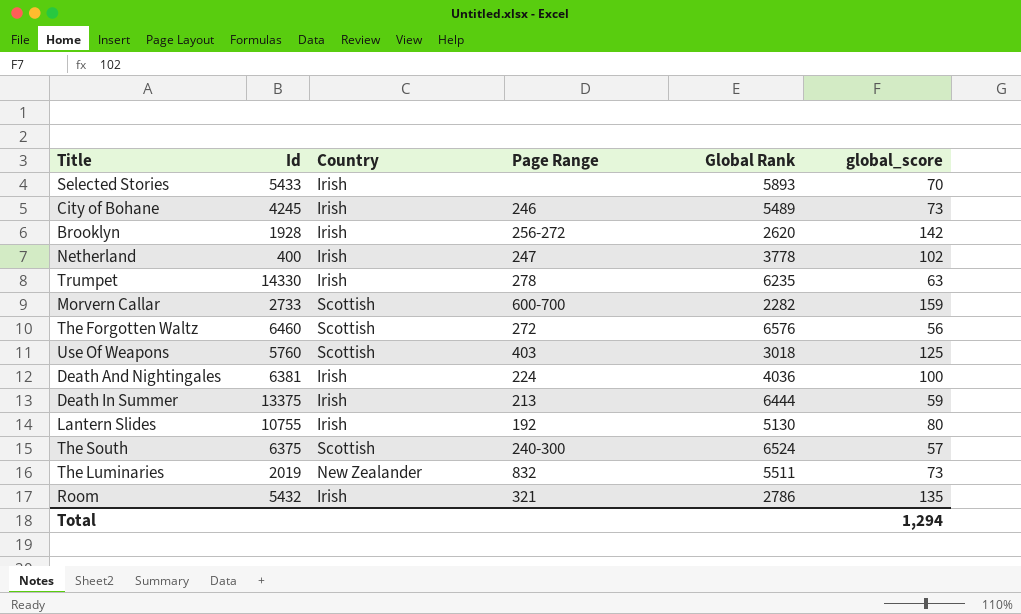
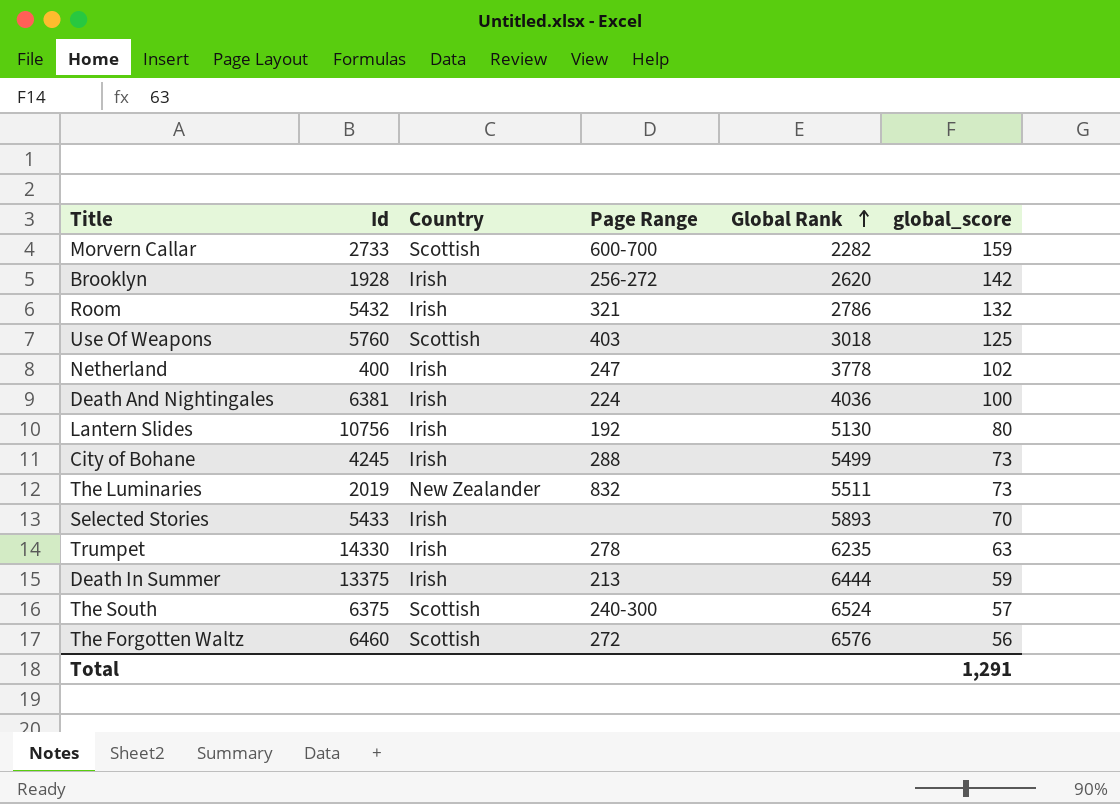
row order: none -> Global Rank ascending
Room | global_score: 135 -> 132
Lantern Slides | Id: 10755 -> 10756
City of Bohane | Page Range: 246 -> 288
City of Bohane | Global Rank: 5489 -> 5499
Total | global_score: 1,294 -> 1,291

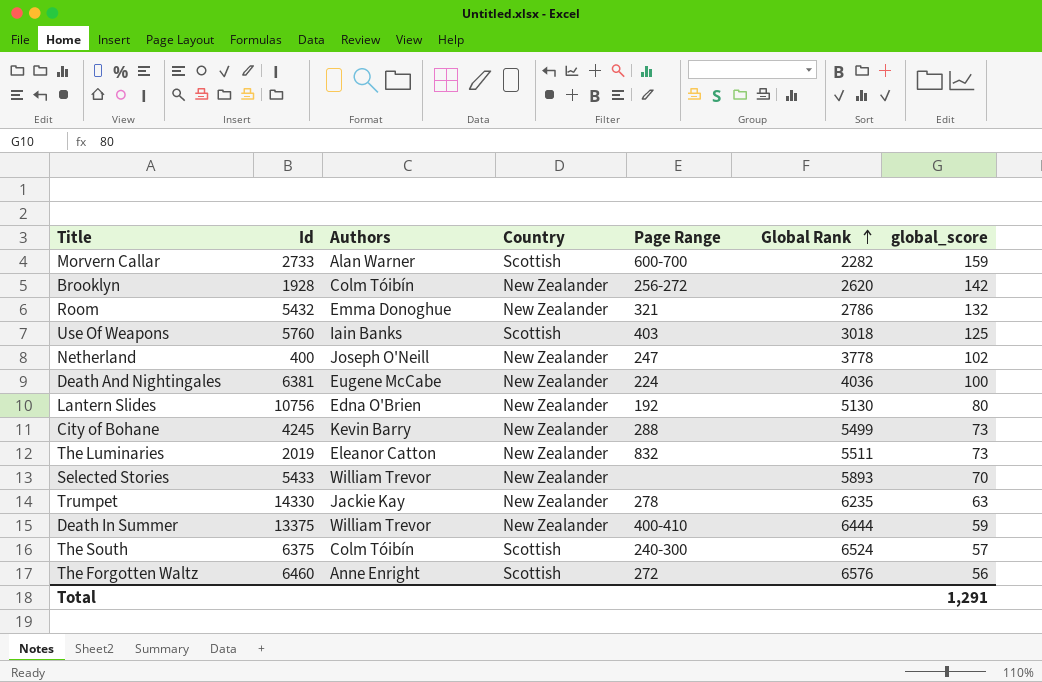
column Authors | position: none -> 3
Brooklyn | Country: Irish -> New Zealander
Room | Country: Irish -> New Zealander
Netherland | Country: Irish -> New Zealander
Death And Nightingales | Country: Irish -> New Zealander
Lantern Slides | Country: Irish -> New Zealander
City of Bohane | Country: Irish -> New Zealander
Selected Stories | Country: Irish -> New Zealander
Trumpet | Country: Irish -> New Zealander
Death In Summer | Country: Irish -> New Zealander
Death In Summer | Page Range: 213 -> 400-410

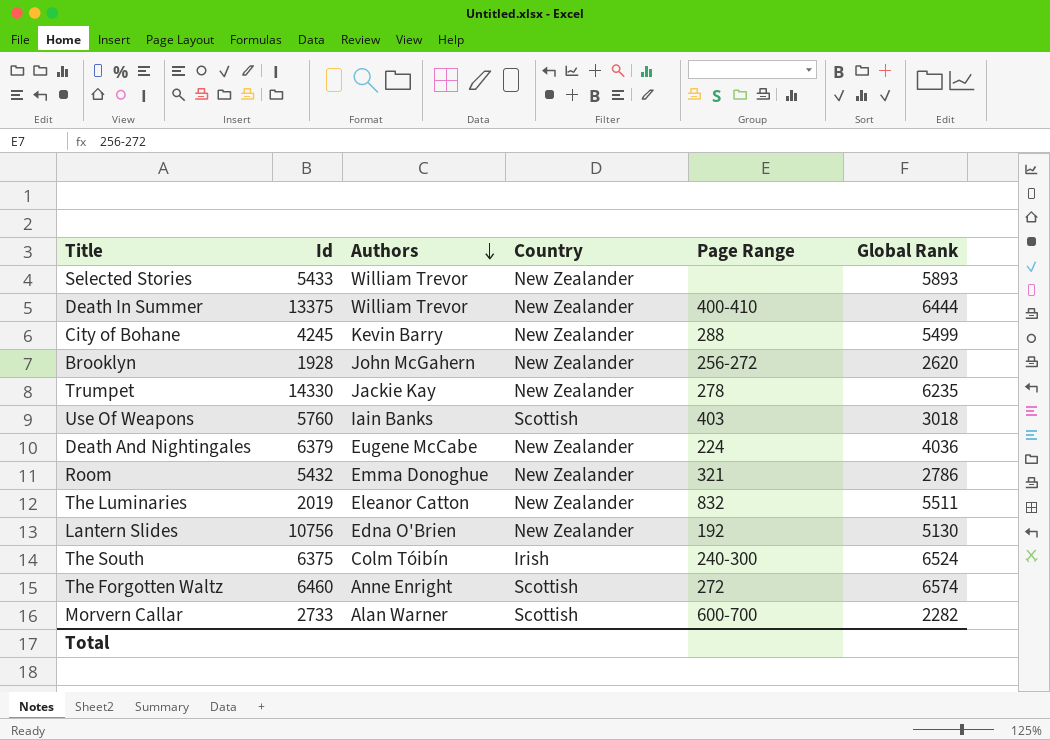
row order: Global Rank ascending -> Authors descending
column global_score | position: 7 -> none
row Netherland: 400 | Joseph O'Neill | New Zealander | 247 | 3778 | 102 -> none
Brooklyn | Authors: Colm Tóibín -> John McGahern
Death And Nightingales | Id: 6381 -> 6379
The South | Country: Scottish -> Irish
The Forgotten Waltz | Global Rank: 6576 -> 6574

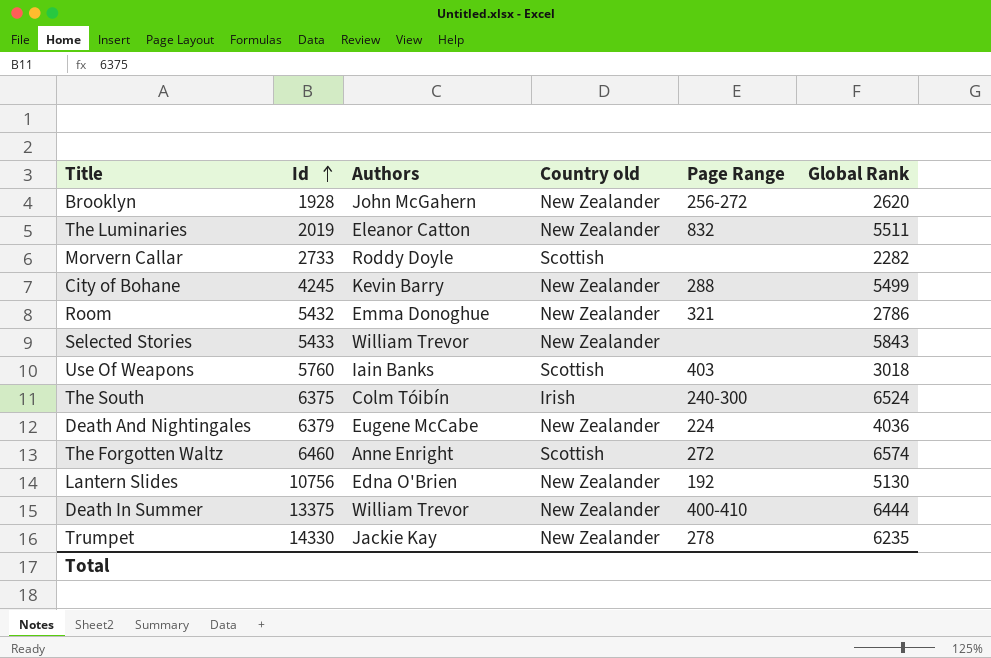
row order: Authors descending -> Id ascending
column name: Country -> Country old
Morvern Callar | Authors: Alan Warner -> Roddy Doyle
Morvern Callar | Page Range: 600-700 -> none
Selected Stories | Global Rank: 5893 -> 5843

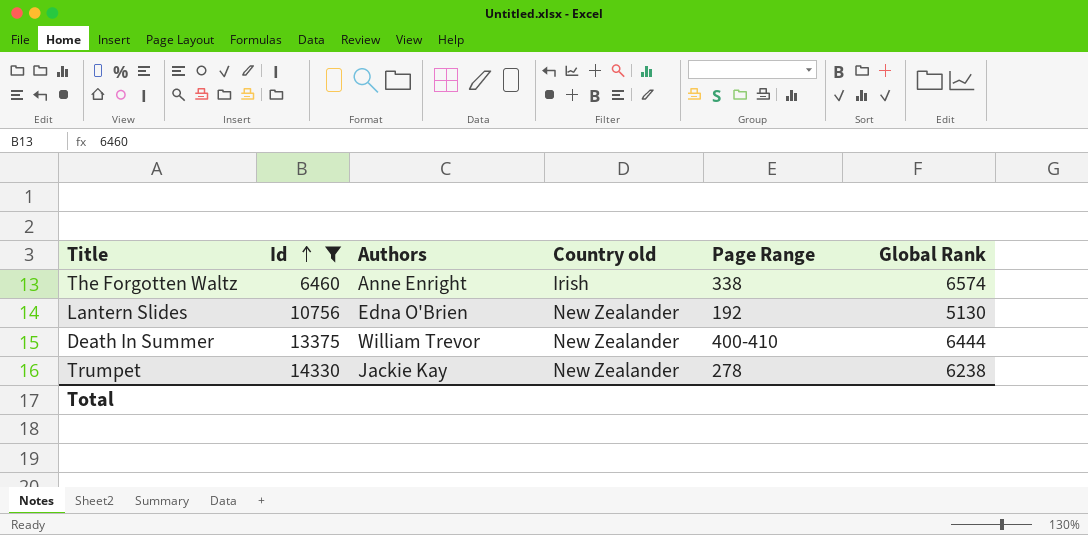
filter: none -> Id >= 6460
The Forgotten Waltz | Country old: Scottish -> Irish
The Forgotten Waltz | Page Range: 272 -> 338
Trumpet | Global Rank: 6235 -> 6238

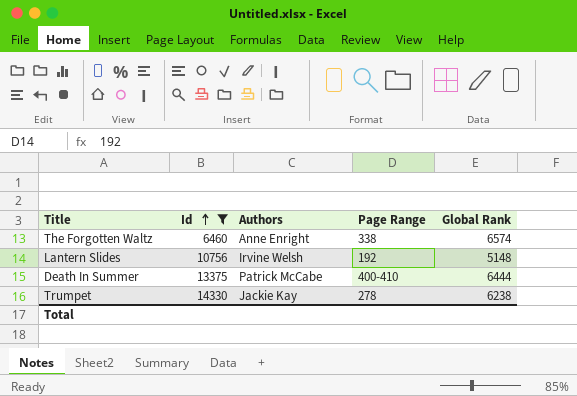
column Country old | position: 4 -> none
Lantern Slides | Authors: Edna O'Brien -> Irvine Welsh
Lantern Slides | Global Rank: 5130 -> 5148
Death In Summer | Authors: William Trevor -> Patrick McCabe

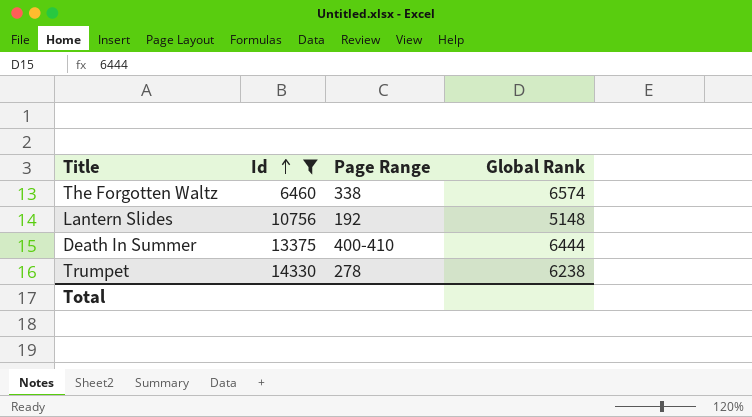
column Authors | position: 3 -> none

